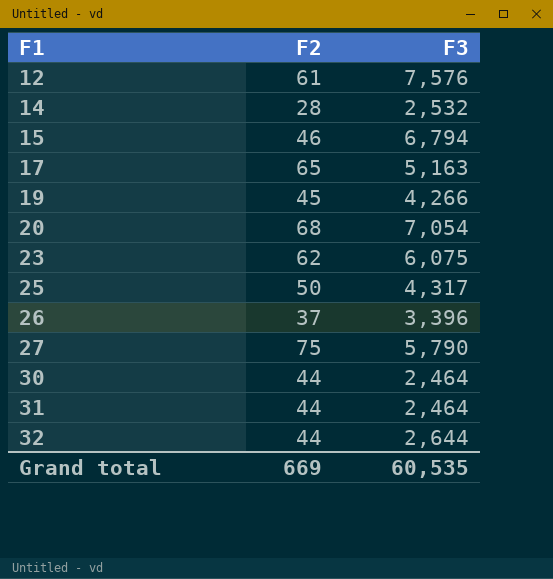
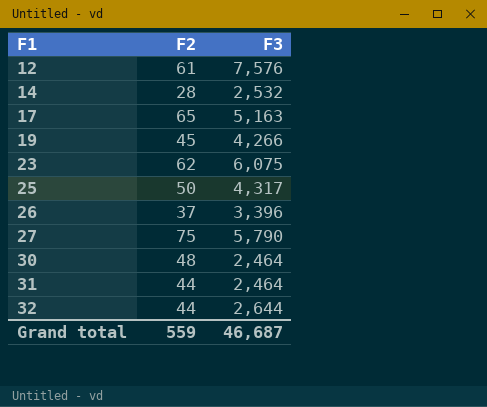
row 15: 46 | 6,794 -> none
row 20: 68 | 7,054 -> none
30 | F2: 44 -> 48
Grand total | F2: 669 -> 559
Grand total | F3: 60,535 -> 46,687

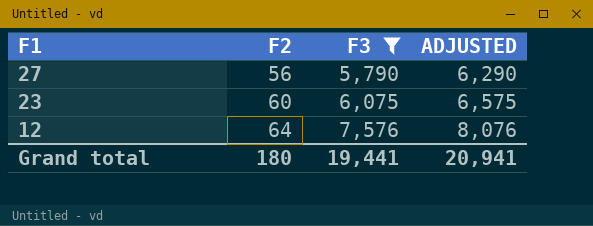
filter: none -> F3 >= 5,790
row order: F1 ascending -> F1 descending
column ADJUSTED | formula: none -> [F3] + 500
27 | F2: 75 -> 56
23 | F2: 62 -> 60
12 | F2: 61 -> 64
Grand total | F2: 559 -> 180
Grand total | F3: 46,687 -> 19,441

